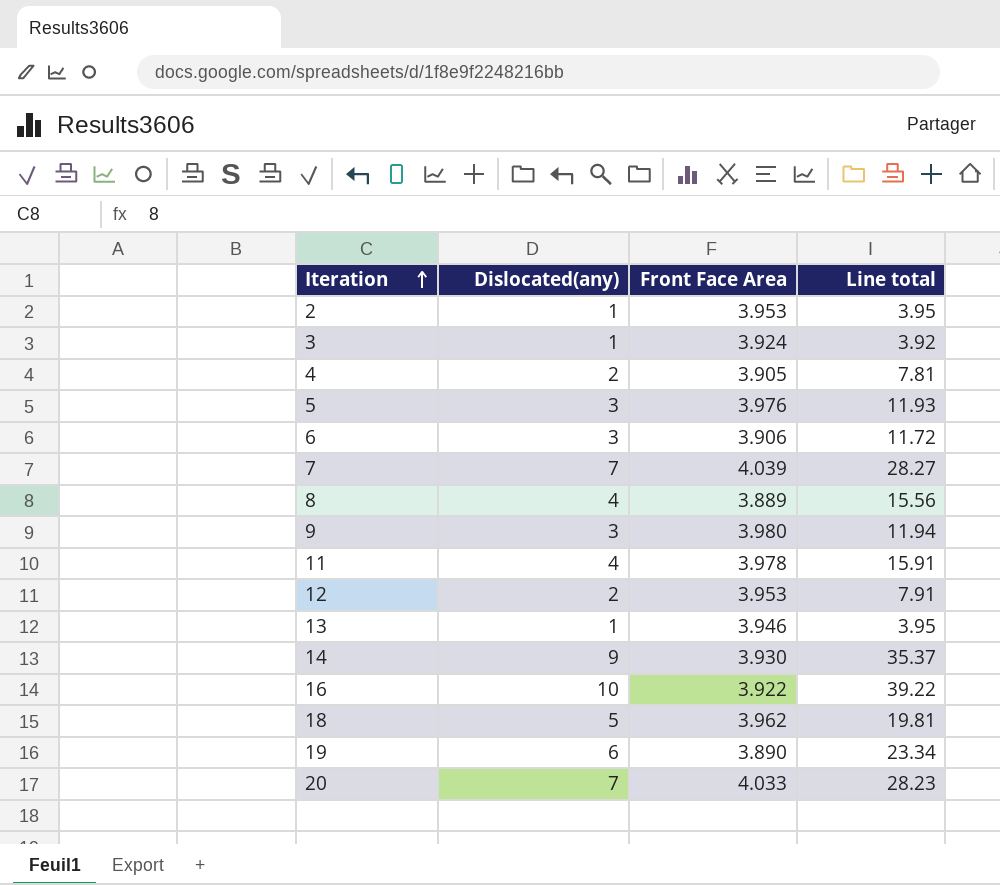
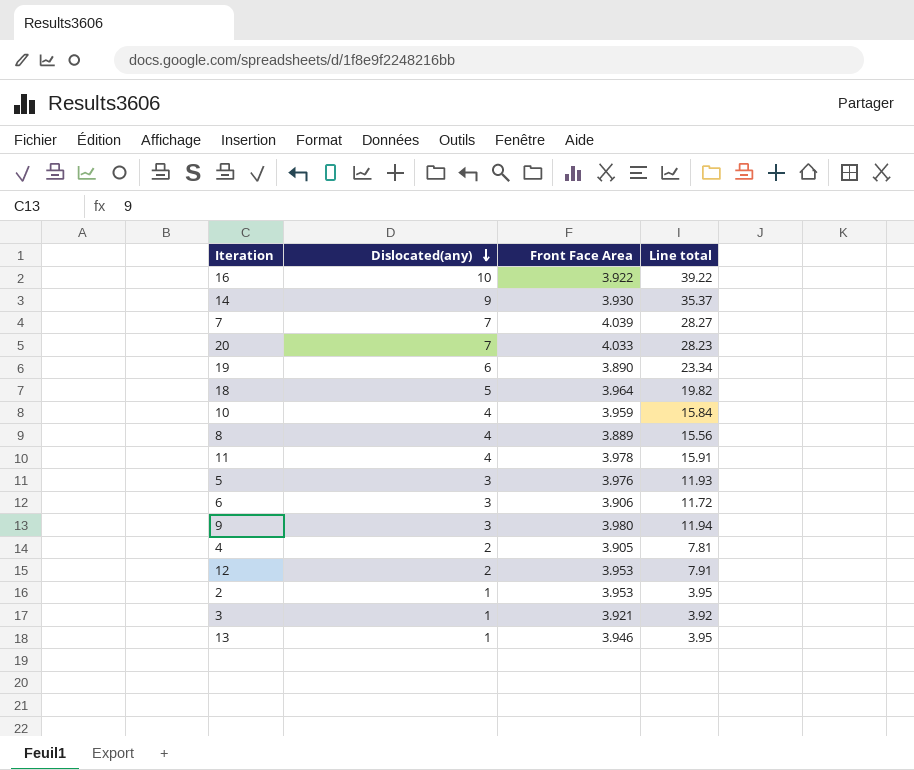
row order: Iteration ascending -> Dislocated(any) descending
18 | Front Face Area: 3.962 -> 3.964
18 | Line total: 19.81 -> 19.82
row 10: none -> 4 | 3.959 | 15.84
3 | Front Face Area: 3.924 -> 3.921

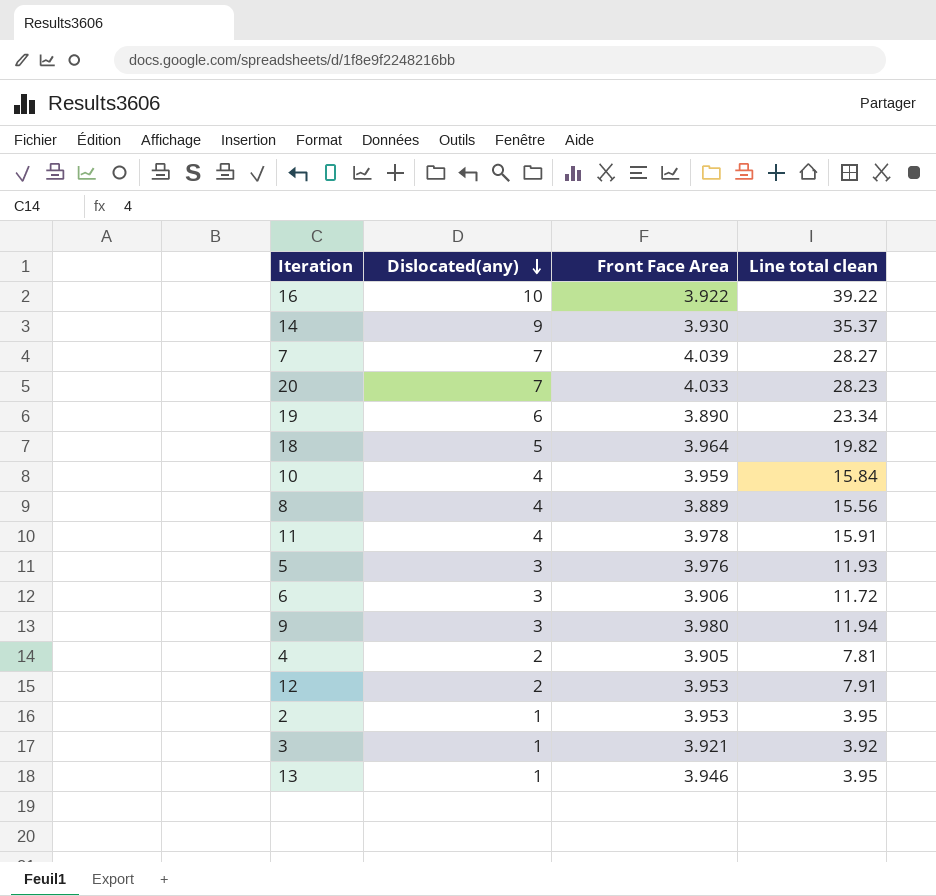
column name: Line total -> Line total clean

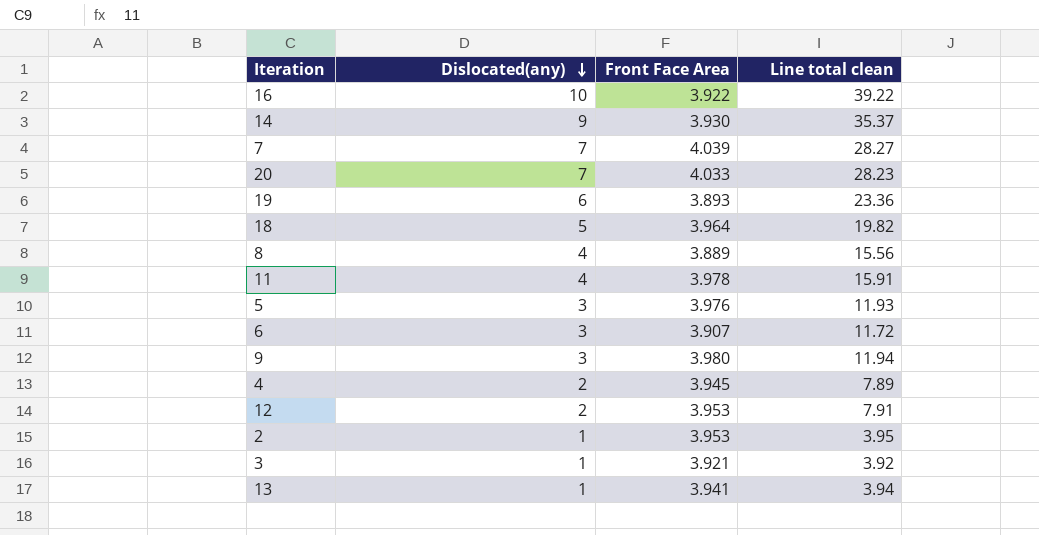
row 10: 4 | 3.959 | 15.84 -> none
19 | Front Face Area: 3.890 -> 3.893
19 | Line total clean: 23.34 -> 23.36
6 | Front Face Area: 3.906 -> 3.907
4 | Front Face Area: 3.905 -> 3.945
4 | Line total clean: 7.81 -> 7.89
13 | Front Face Area: 3.946 -> 3.941
13 | Line total clean: 3.95 -> 3.94

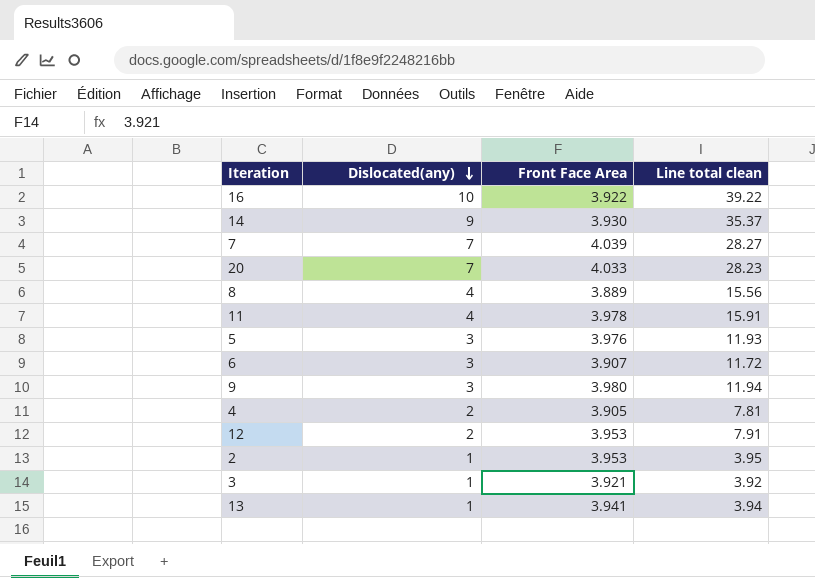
row 19: 6 | 3.893 | 23.36 -> none
row 18: 5 | 3.964 | 19.82 -> none
4 | Front Face Area: 3.945 -> 3.905
4 | Line total clean: 7.89 -> 7.81

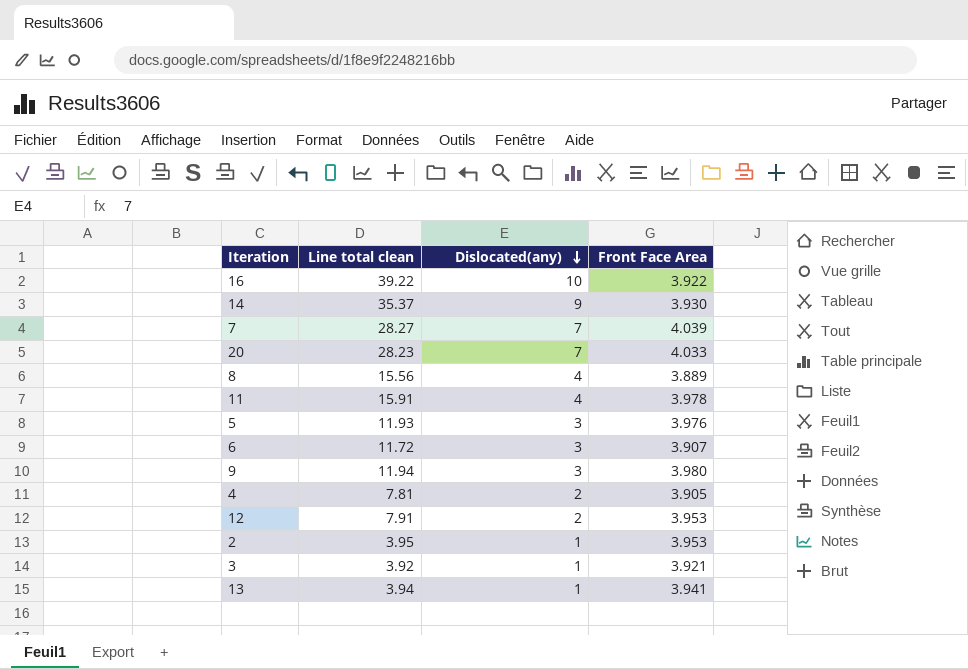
column Line total clean | position: 4 -> 2

